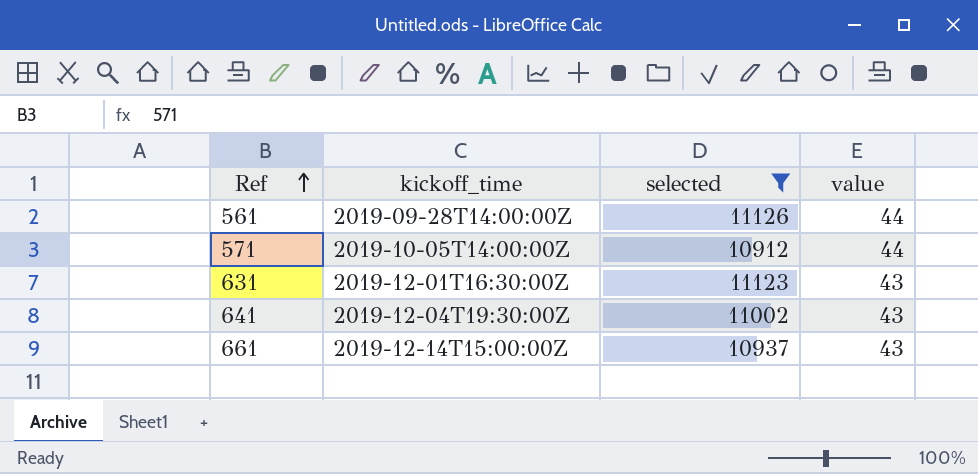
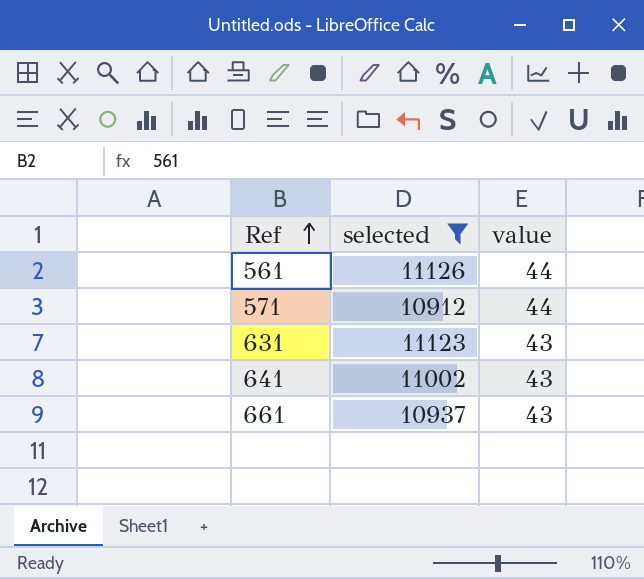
column kickoff_time | position: 2 -> none

